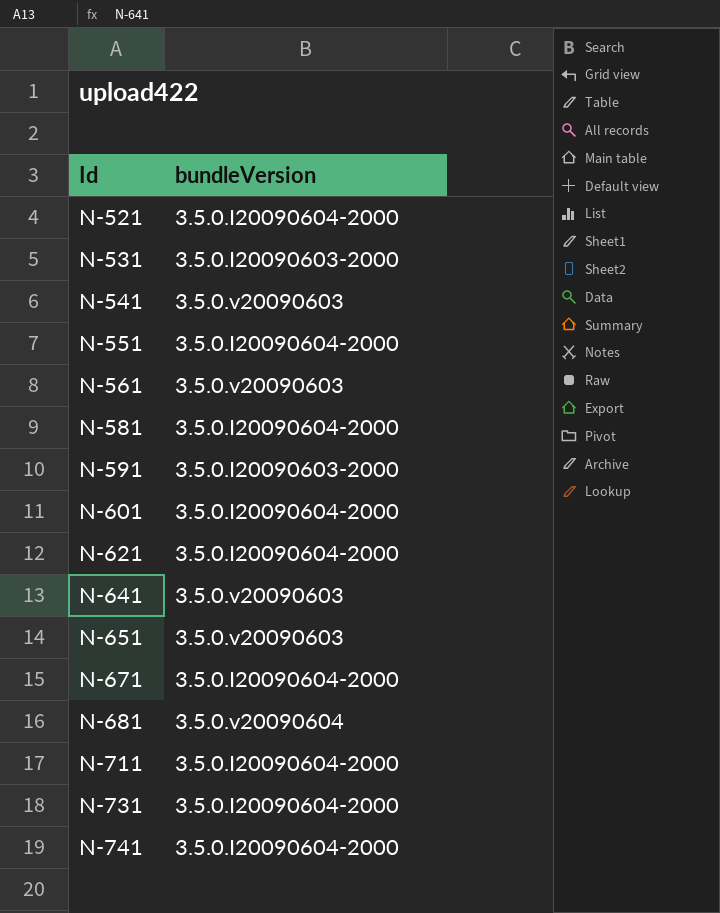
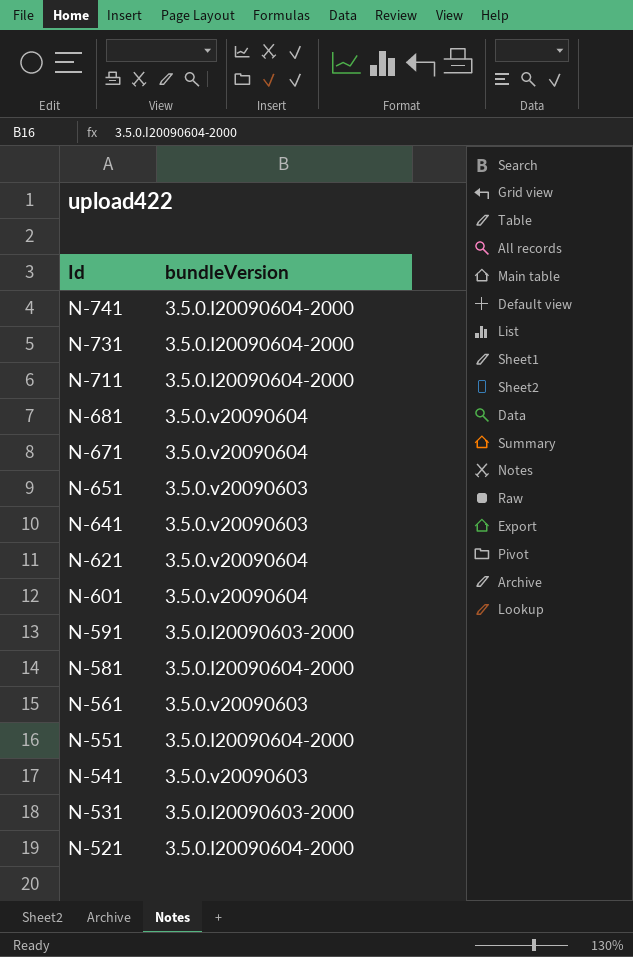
row order: Id ascending -> Id descending
N-671 | bundleVersion: 3.5.0.I20090604-2000 -> 3.5.0.v20090604
N-621 | bundleVersion: 3.5.0.I20090604-2000 -> 3.5.0.v20090604
N-601 | bundleVersion: 3.5.0.I20090604-2000 -> 3.5.0.v20090604

